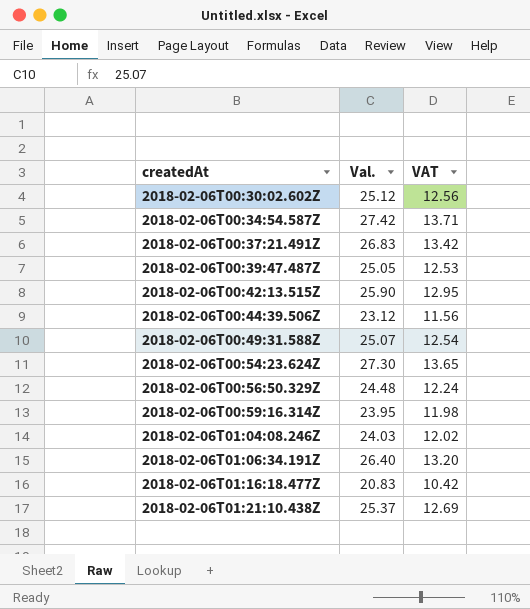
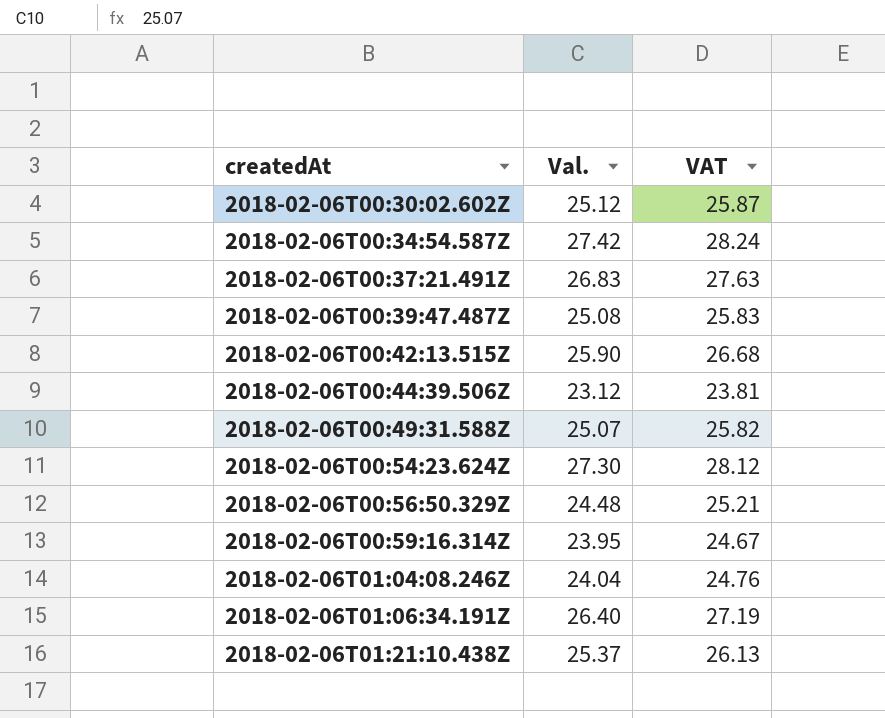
column VAT | formula: [Val.] * 0.5 -> [Val.] * 1.03
row 2018-02-06T01:16:18.477Z: 20.83 | 10.42 -> none
2018-02-06T00:39:47.487Z | Val.: 25.05 -> 25.08
2018-02-06T01:04:08.246Z | Val.: 24.03 -> 24.04

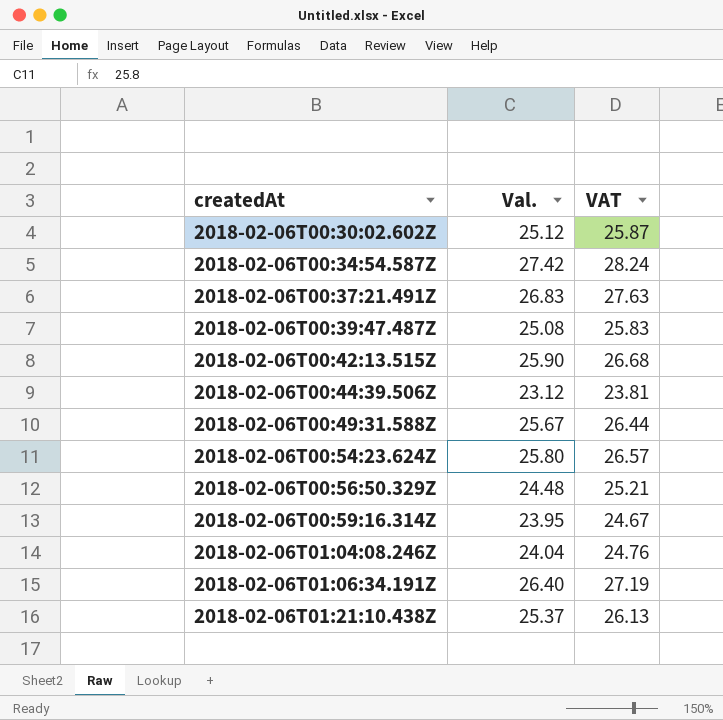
2018-02-06T00:49:31.588Z | Val.: 25.07 -> 25.67
2018-02-06T00:49:31.588Z | VAT: 25.82 -> 26.44
2018-02-06T00:54:23.624Z | Val.: 27.30 -> 25.80
2018-02-06T00:54:23.624Z | VAT: 28.12 -> 26.57

